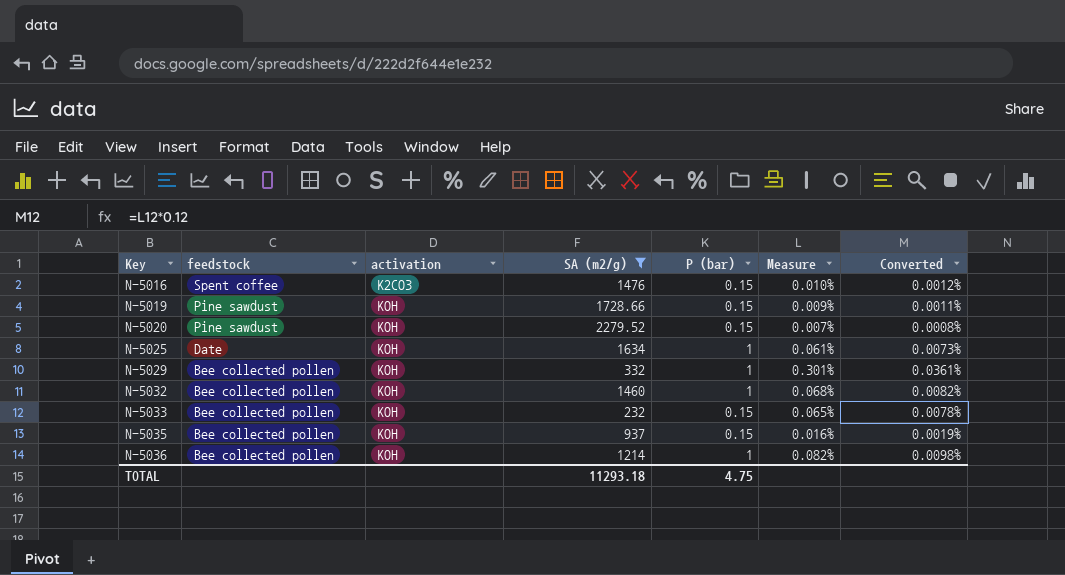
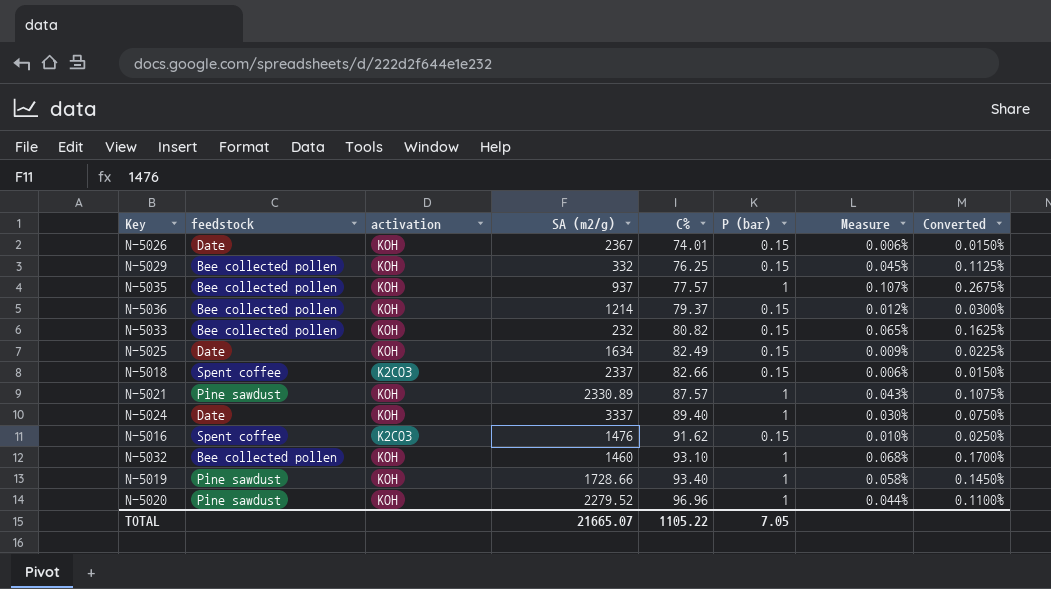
filter: SA (m2/g) <= 2279.52 -> none
row order: Key ascending -> C% ascending
column C% | position: none -> 5
column Converted | formula: [Measure] * 0.12 -> [Measure] * 2.5
N-5029 | P (bar): 1 -> 0.15
N-5029 | Measure: 0.301% -> 0.045%
N-5035 | P (bar): 0.15 -> 1
N-5035 | Measure: 0.016% -> 0.107%
N-5036 | P (bar): 1 -> 0.15
N-5036 | Measure: 0.082% -> 0.012%
N-5025 | P (bar): 1 -> 0.15
N-5025 | Measure: 0.061% -> 0.009%
N-5019 | P (bar): 0.15 -> 1
N-5019 | Measure: 0.009% -> 0.058%
N-5020 | P (bar): 0.15 -> 1
N-5020 | Measure: 0.007% -> 0.044%
TOTAL | SA (m2/g): 11293.18 -> 21665.07
TOTAL | P (bar): 4.75 -> 7.05

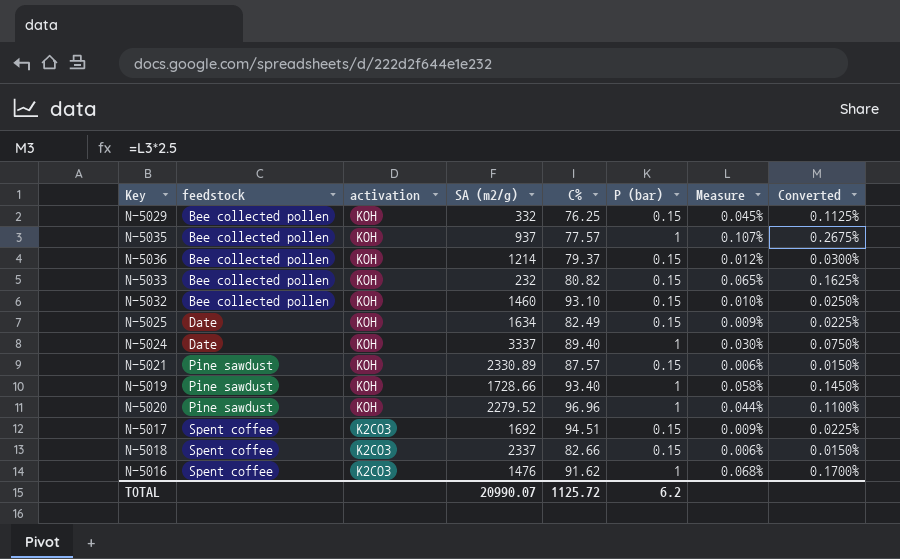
row order: C% ascending -> feedstock ascending
row N-5026: Date | KOH | 2367 | 74.01 | 0.15 | 0.006% | 0.0150% -> none
N-5032 | P (bar): 1 -> 0.15
N-5032 | Measure: 0.068% -> 0.010%
N-5032 | Converted: 0.1700% -> 0.0250%
N-5021 | P (bar): 1 -> 0.15
N-5021 | Measure: 0.043% -> 0.006%
N-5021 | Converted: 0.1075% -> 0.0150%
row N-5017: none -> Spent coffee | K2CO3 | 1692 | 94.51 | 0.15 | 0.009% | 0.0225%
N-5016 | P (bar): 0.15 -> 1
N-5016 | Measure: 0.010% -> 0.068%
N-5016 | Converted: 0.0250% -> 0.1700%
TOTAL | SA (m2/g): 21665.07 -> 20990.07
TOTAL | C%: 1105.22 -> 1125.72
TOTAL | P (bar): 7.05 -> 6.2

